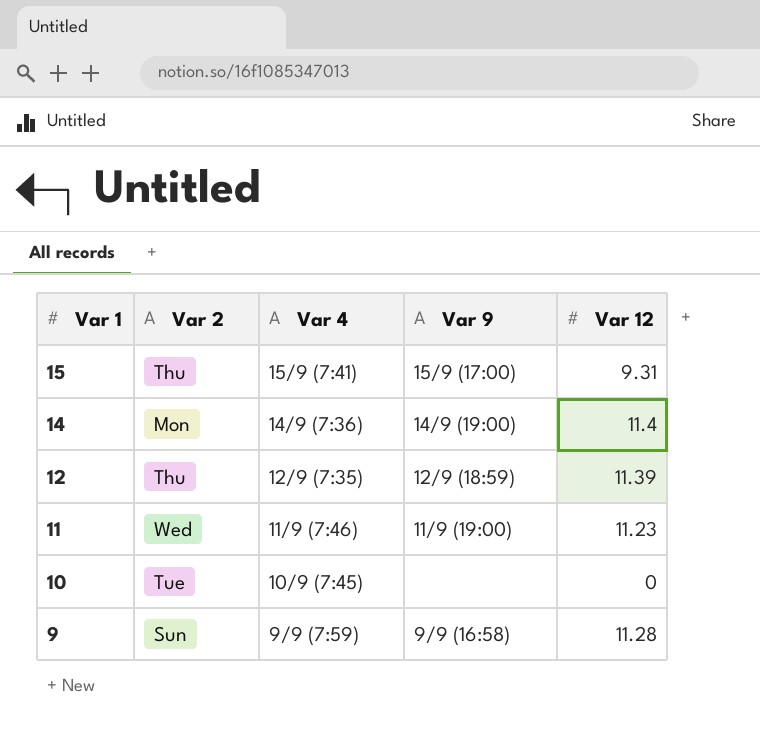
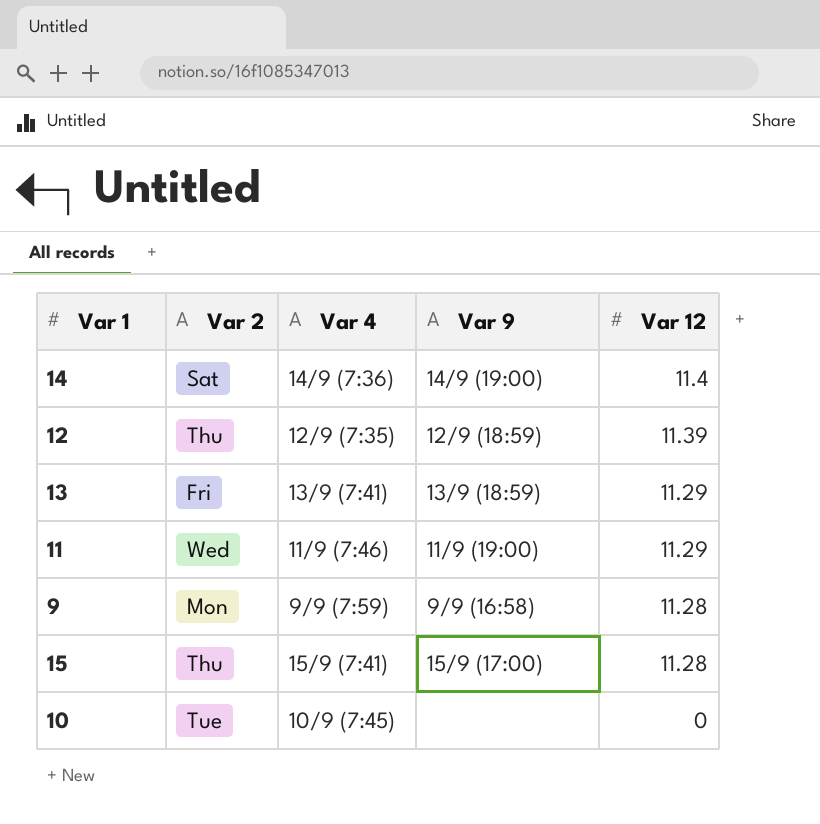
row order: Var 1 descending -> Var 12 descending
14 | Var 2: Mon -> Sat
row 13: none -> Fri | 13/9 (7:41) | 13/9 (18:59) | 11.29
11 | Var 12: 11.23 -> 11.29
9 | Var 2: Sun -> Mon
15 | Var 12: 9.31 -> 11.28

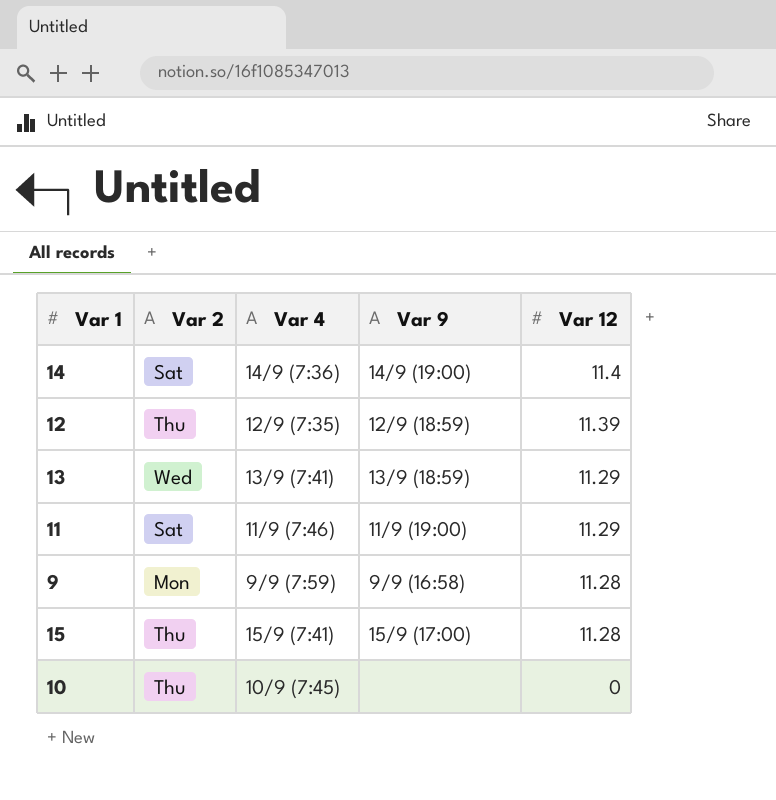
13 | Var 2: Fri -> Wed
11 | Var 2: Wed -> Sat
10 | Var 2: Tue -> Thu

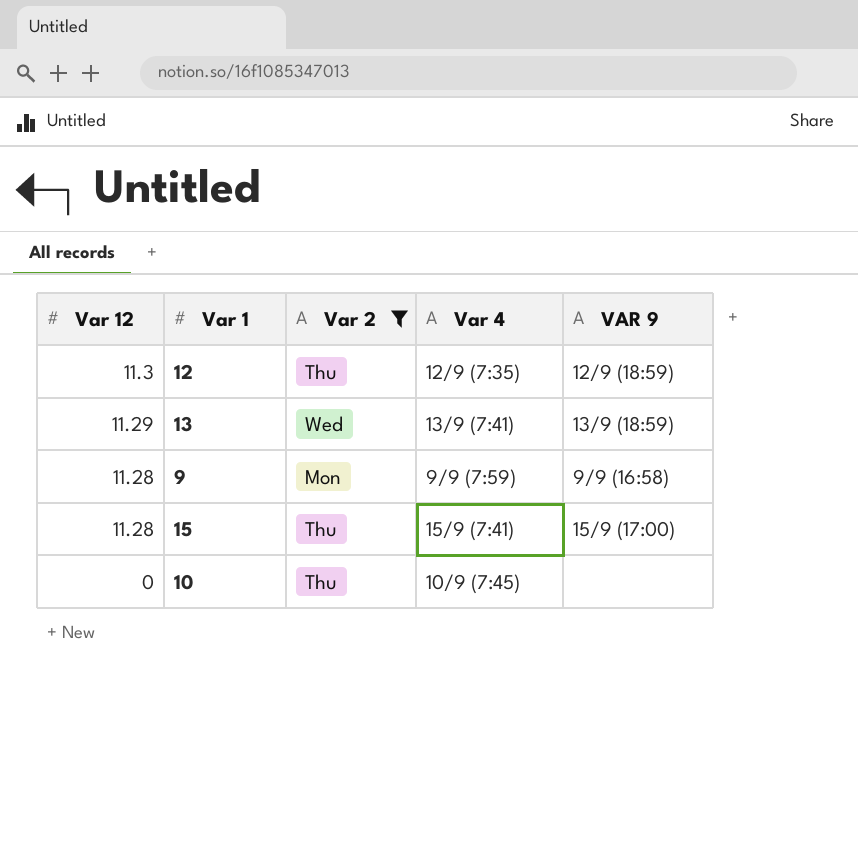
filter: none -> Var 2 != Sat
column Var 12 | position: 5 -> 1
column name: Var 9 -> VAR 9
12 | Var 12: 11.39 -> 11.3

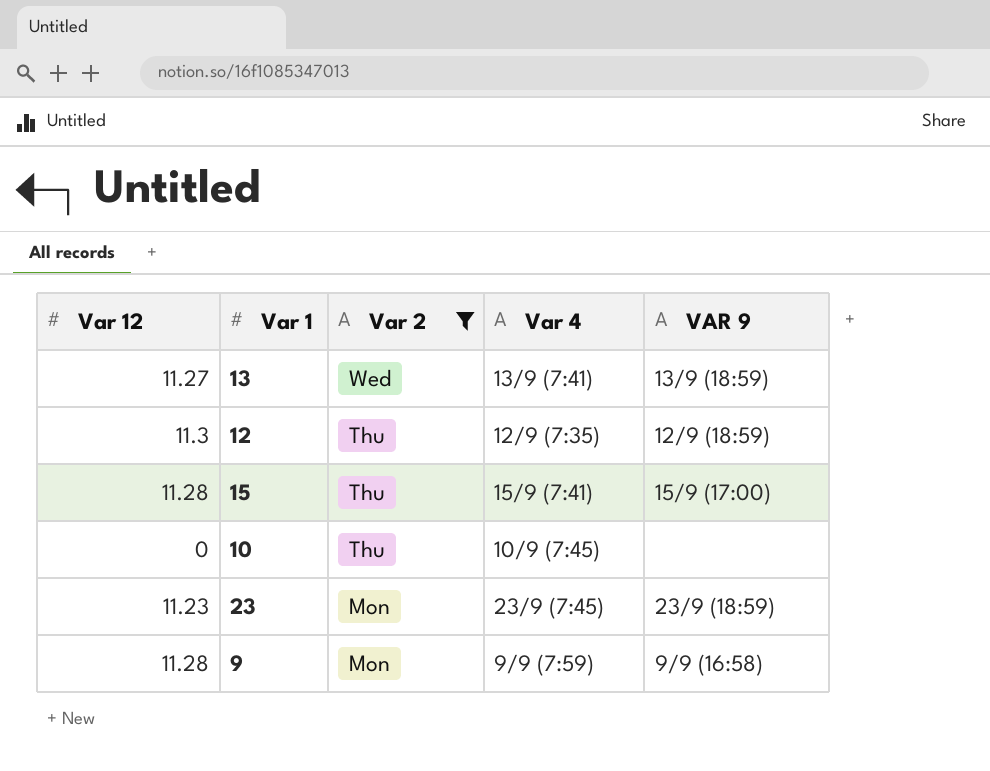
row order: Var 12 descending -> Var 2 descending
13 | Var 12: 11.29 -> 11.27
row 23: none -> 11.23 | Mon | 23/9 (7:45) | 23/9 (18:59)

